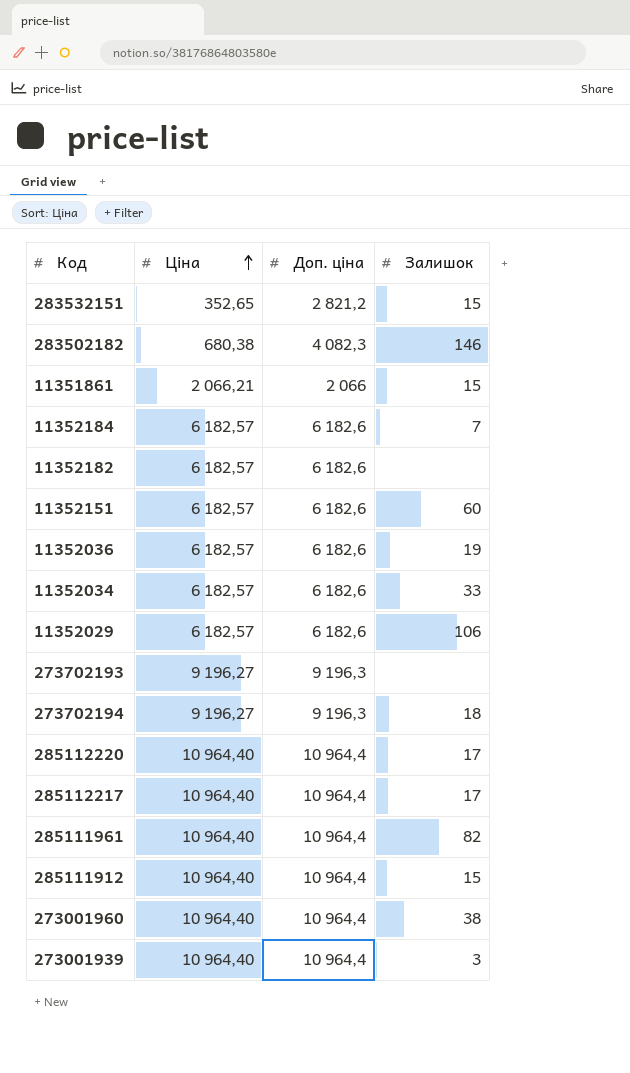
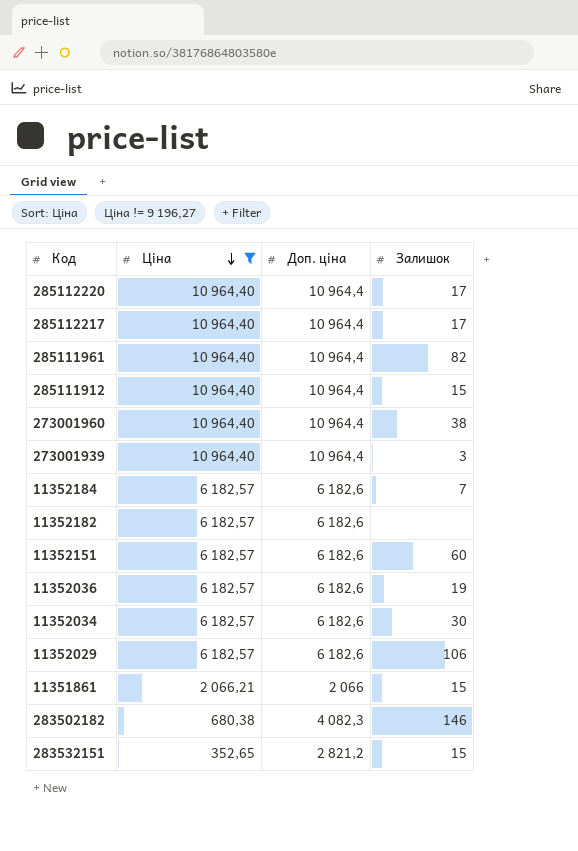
filter: none -> Ціна != 9 196,27
row order: Ціна ascending -> Ціна descending
11352034 | Залишок: 33 -> 30

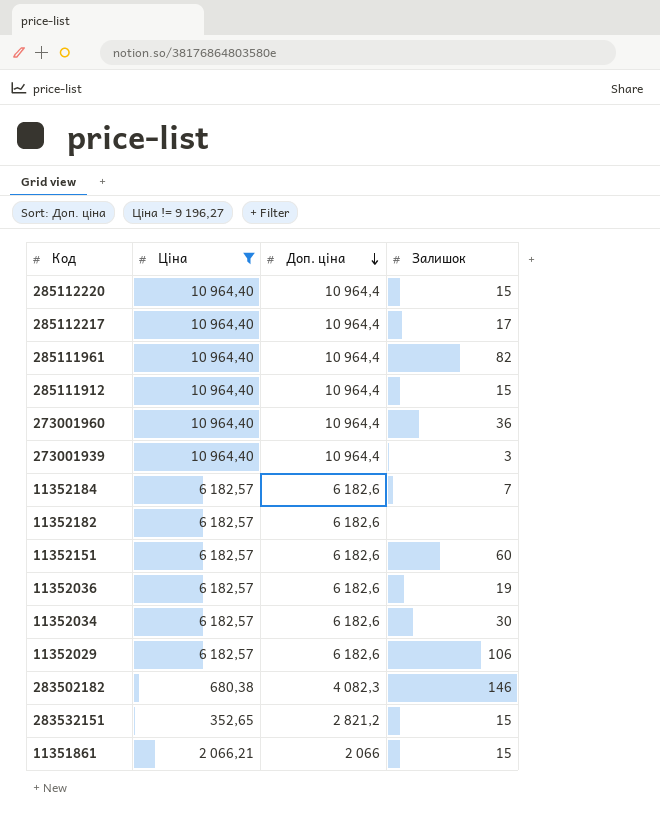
row order: Ціна descending -> Доп. ціна descending
285112220 | Залишок: 17 -> 15
273001960 | Залишок: 38 -> 36

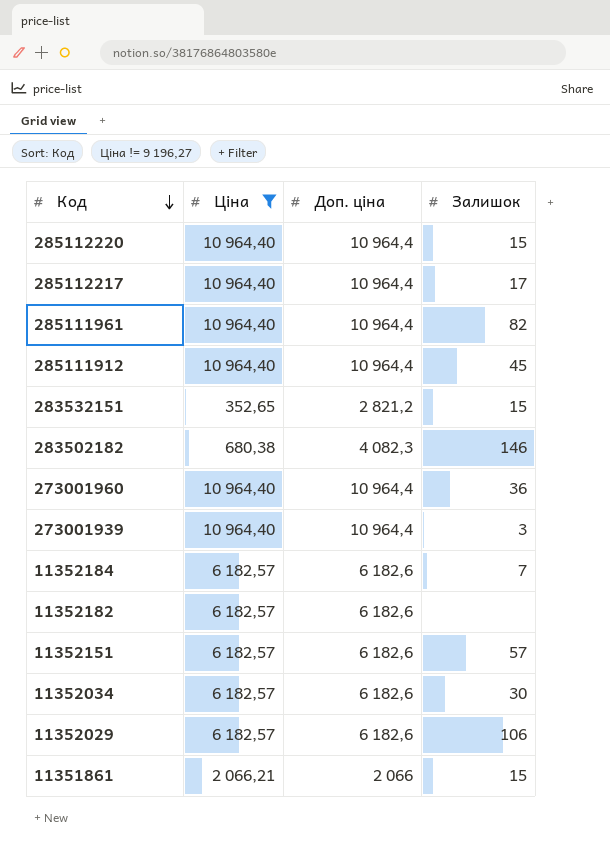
row order: Доп. ціна descending -> Код descending
row 11352036: 6 182,57 | 6 182,6 | 19 -> none
285111912 | Залишок: 15 -> 45
11352151 | Залишок: 60 -> 57

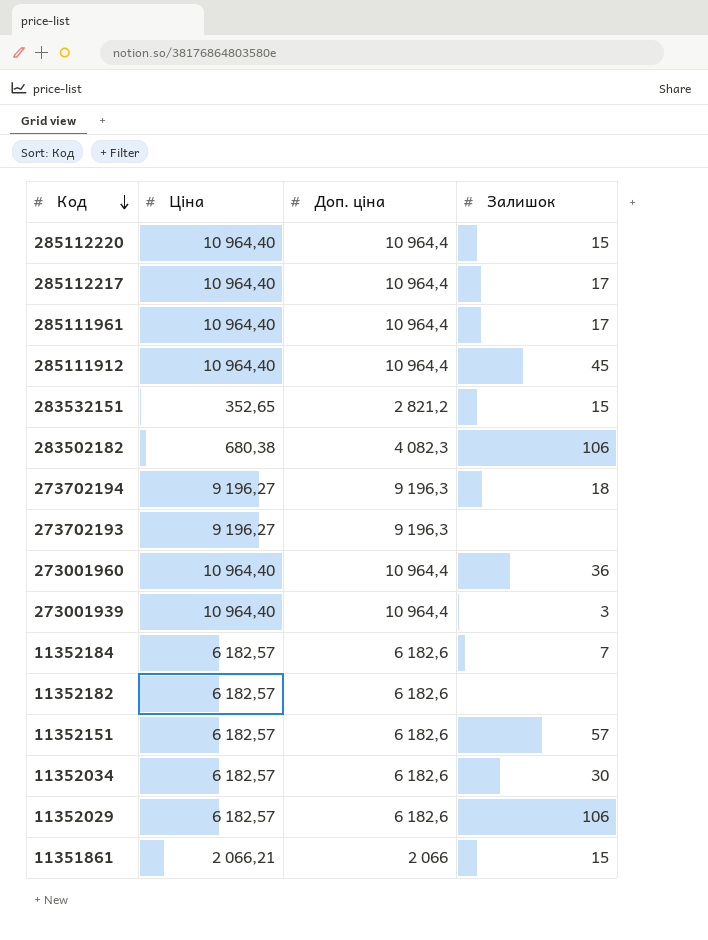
filter: Ціна != 9 196,27 -> none
285111961 | Залишок: 82 -> 17
283502182 | Залишок: 146 -> 106

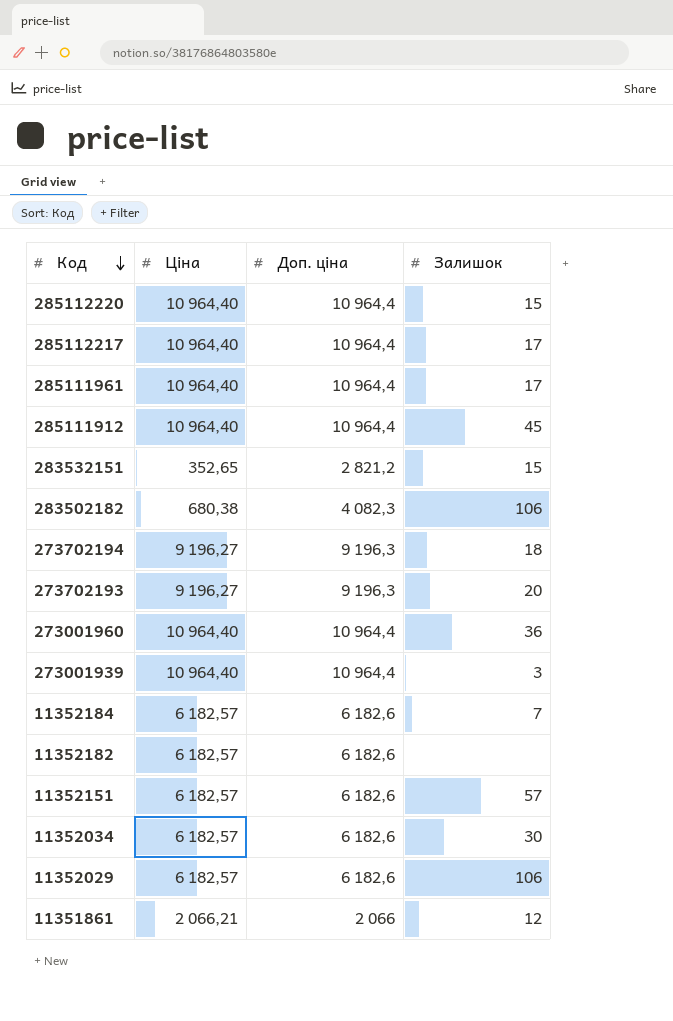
273702193 | Залишок: none -> 20
11351861 | Залишок: 15 -> 12

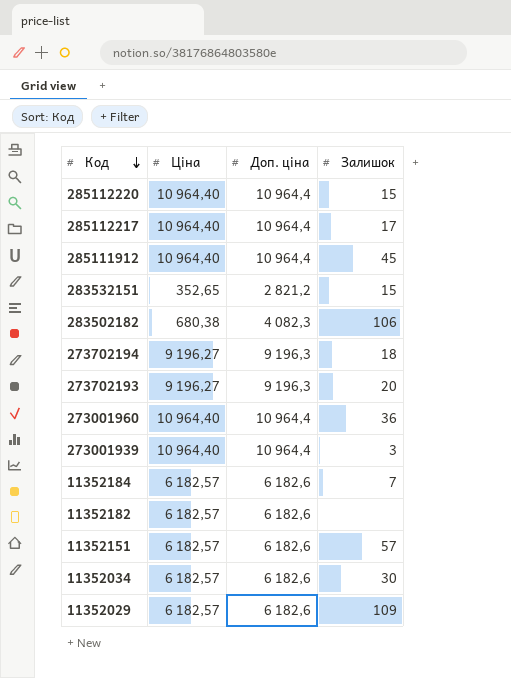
row 285111961: 10 964,40 | 10 964,4 | 17 -> none
row 11351861: 2 066,21 | 2 066 | 12 -> none
11352029 | Залишок: 106 -> 109

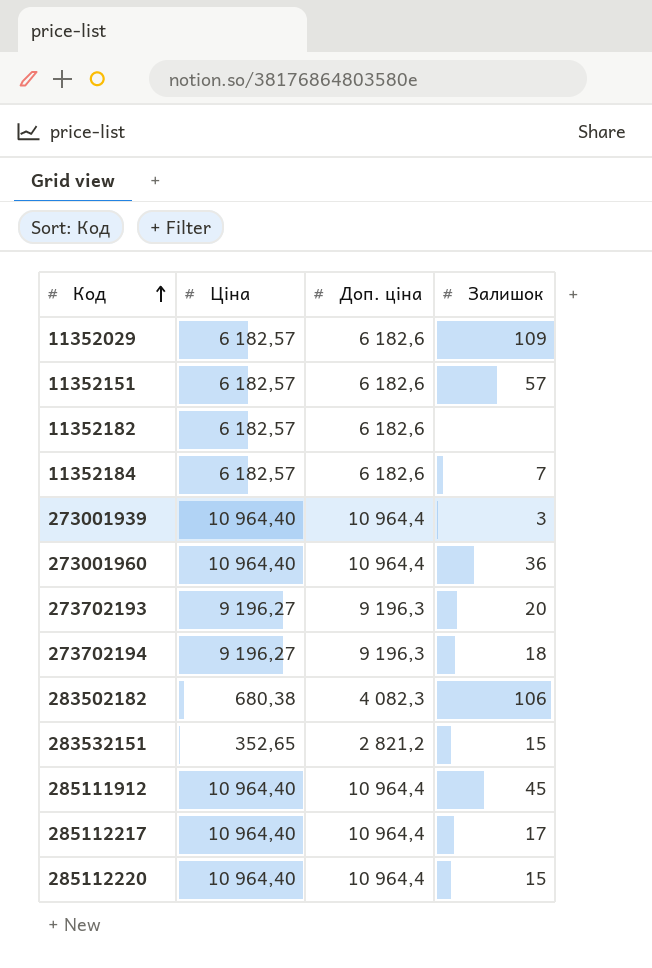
row order: Код descending -> Код ascending
row 11352034: 6 182,57 | 6 182,6 | 30 -> none

